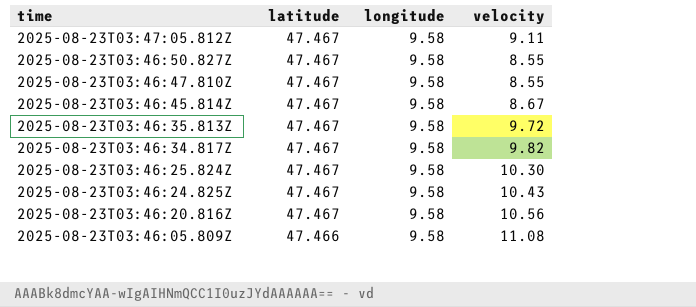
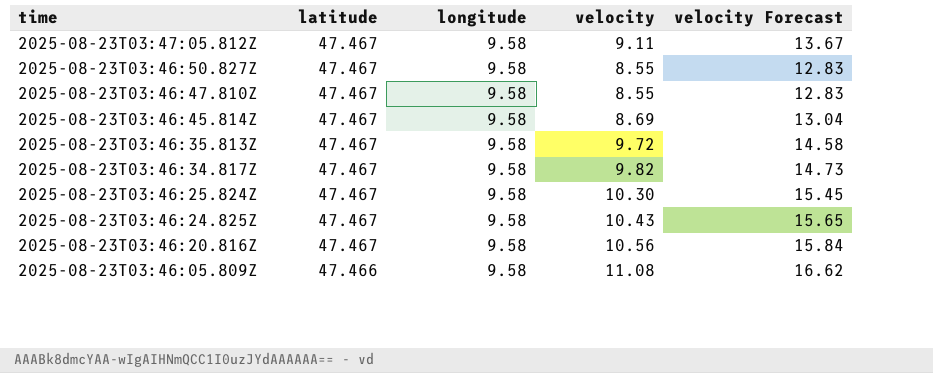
column velocity Forecast | formula: none -> [velocity] * 1.5
2025-08-23T03:46:45.814Z | velocity: 8.67 -> 8.69

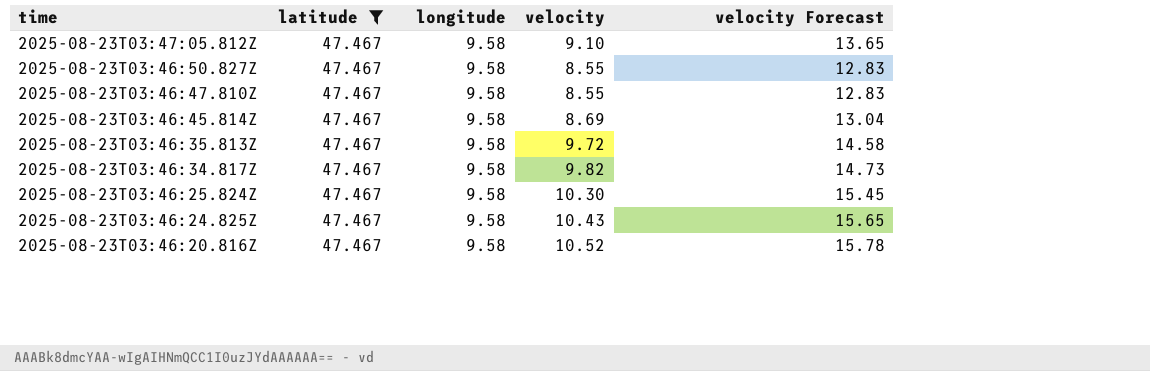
filter: none -> latitude = 47.467
2025-08-23T03:47:05.812Z | velocity: 9.11 -> 9.10
2025-08-23T03:47:05.812Z | velocity Forecast: 13.67 -> 13.65
2025-08-23T03:46:20.816Z | velocity: 10.56 -> 10.52
2025-08-23T03:46:20.816Z | velocity Forecast: 15.84 -> 15.78

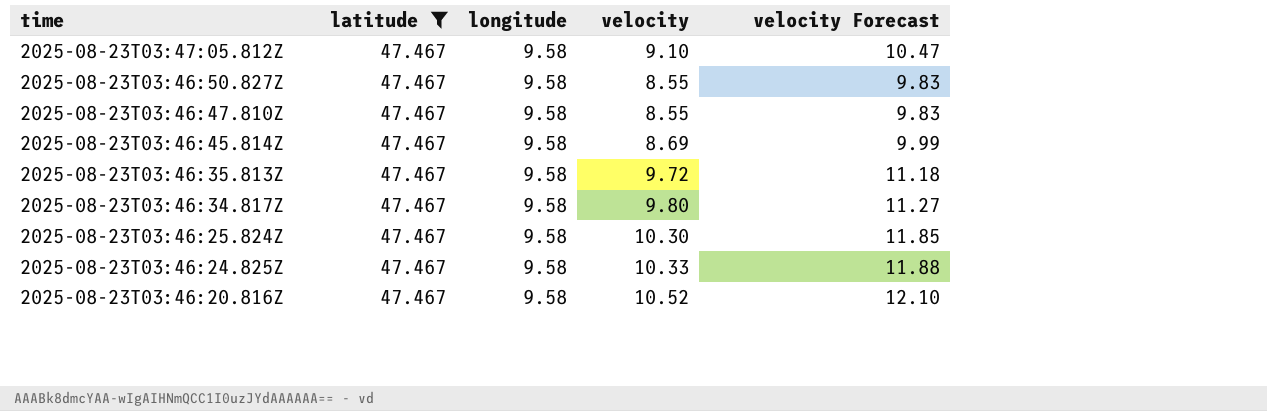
column velocity Forecast | formula: [velocity] * 1.5 -> [velocity] * 1.15
2025-08-23T03:46:34.817Z | velocity: 9.82 -> 9.80
2025-08-23T03:46:24.825Z | velocity: 10.43 -> 10.33

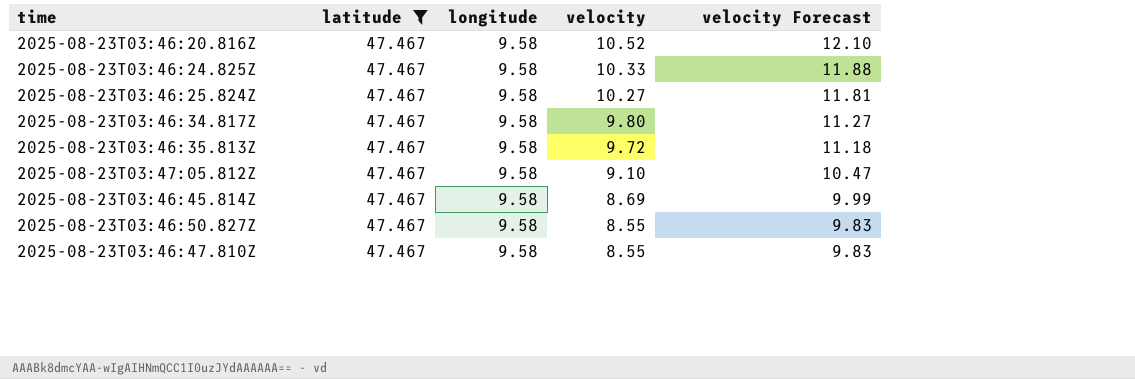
row order: time descending -> velocity descending
2025-08-23T03:46:25.824Z | velocity: 10.30 -> 10.27
2025-08-23T03:46:25.824Z | velocity Forecast: 11.85 -> 11.81

